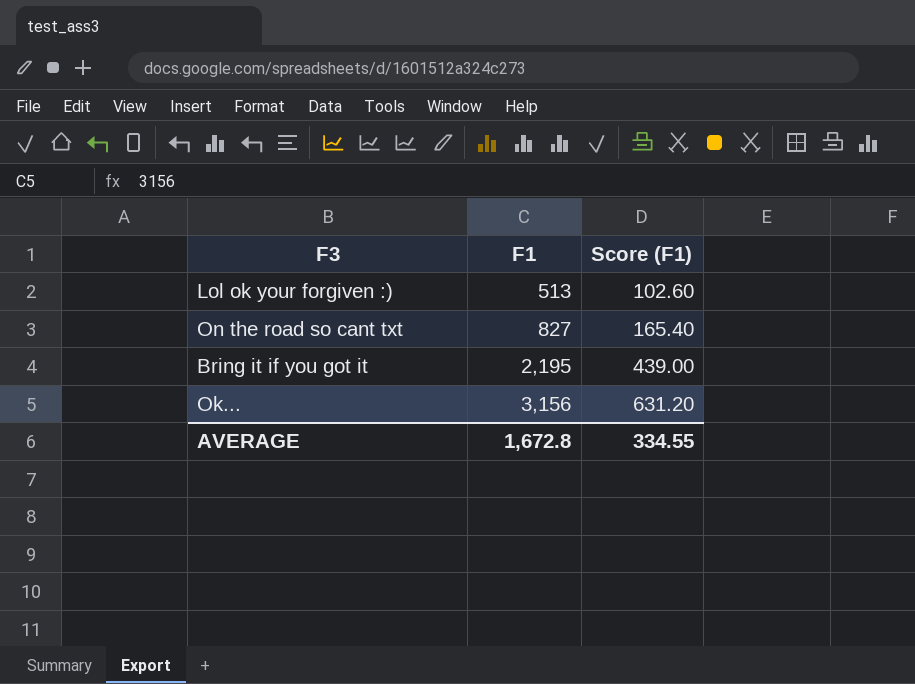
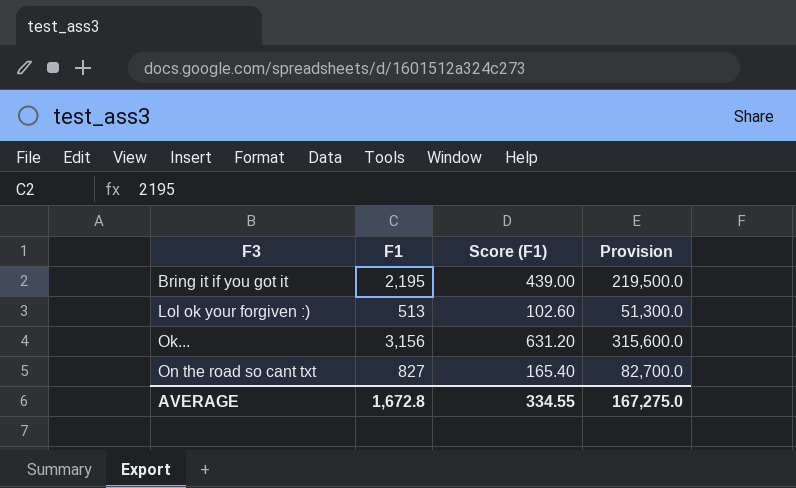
row order: F1 ascending -> F3 ascending
column Provision | formula: none -> [F1] * 100

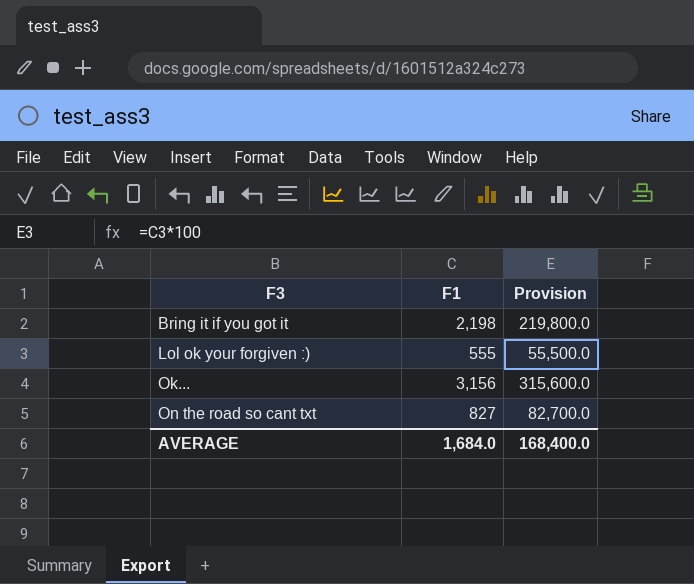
column Score (F1) | formula: [F1] * 0.2 -> none
Bring it if you got it | F1: 2,195 -> 2,198
Bring it if you got it | Provision: 219,500.0 -> 219,800.0
Lol ok your forgiven :) | F1: 513 -> 555
Lol ok your forgiven :) | Provision: 51,300.0 -> 55,500.0
AVERAGE | F1: 1,672.8 -> 1,684.0
AVERAGE | Provision: 167,275.0 -> 168,400.0

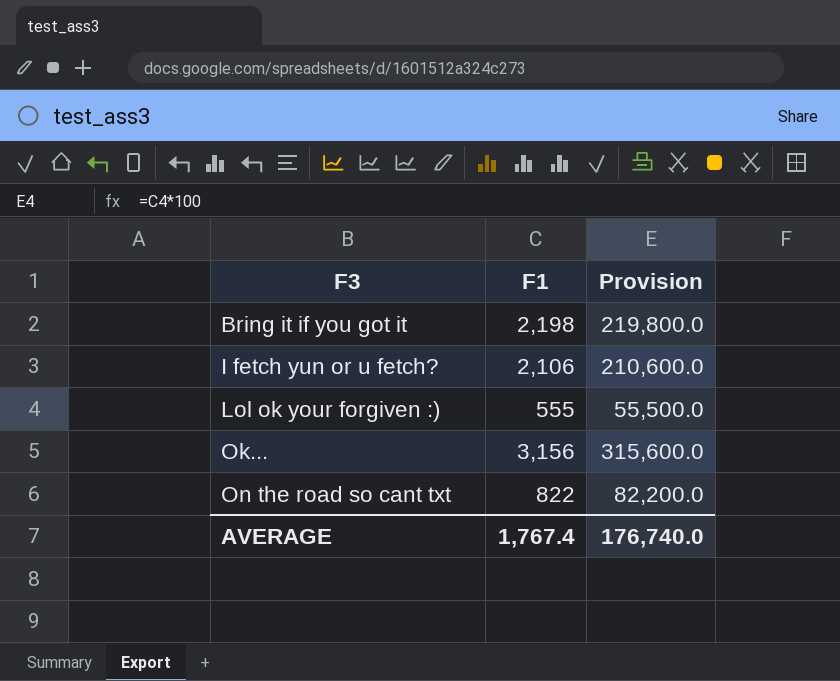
row I fetch yun or u fetch?: none -> 2,106 | 210,600.0
On the road so cant txt | F1: 827 -> 822
On the road so cant txt | Provision: 82,700.0 -> 82,200.0
AVERAGE | F1: 1,684.0 -> 1,767.4
AVERAGE | Provision: 168,400.0 -> 176,740.0

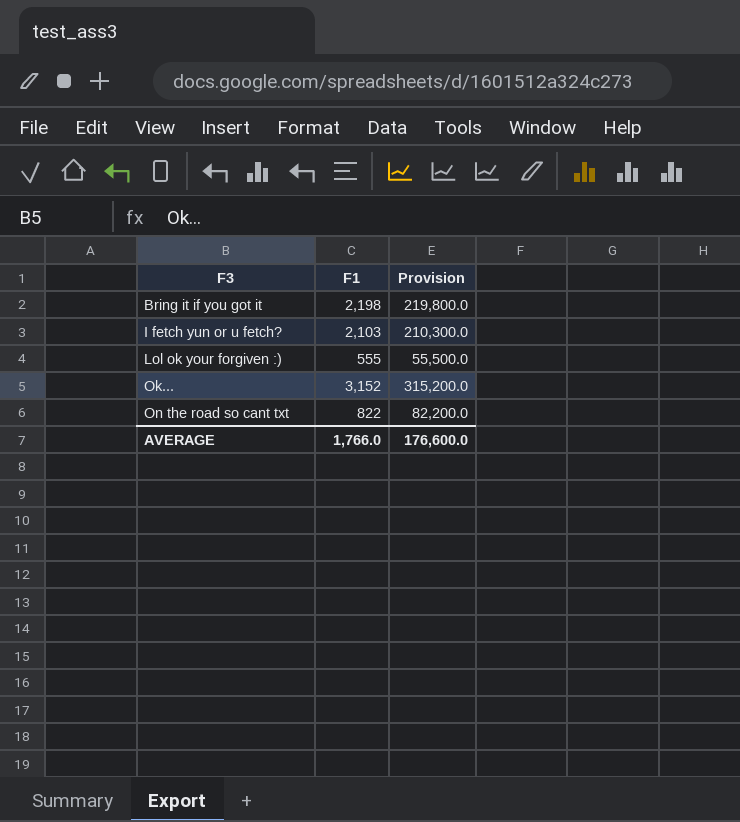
I fetch yun or u fetch? | F1: 2,106 -> 2,103
I fetch yun or u fetch? | Provision: 210,600.0 -> 210,300.0
Ok... | F1: 3,156 -> 3,152
Ok... | Provision: 315,600.0 -> 315,200.0
AVERAGE | F1: 1,767.4 -> 1,766.0
AVERAGE | Provision: 176,740.0 -> 176,600.0

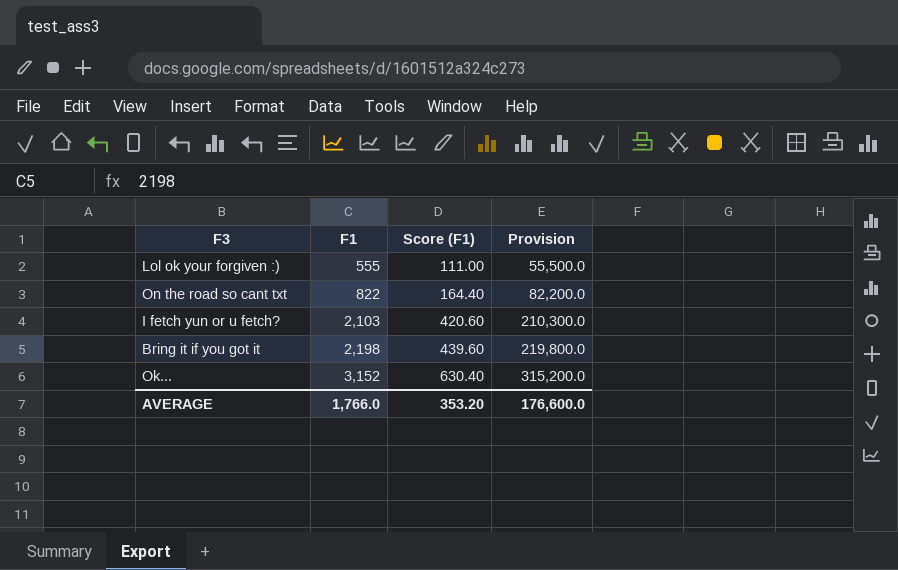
row order: F3 ascending -> F1 ascending
column Score (F1) | formula: none -> [F1] * 0.2

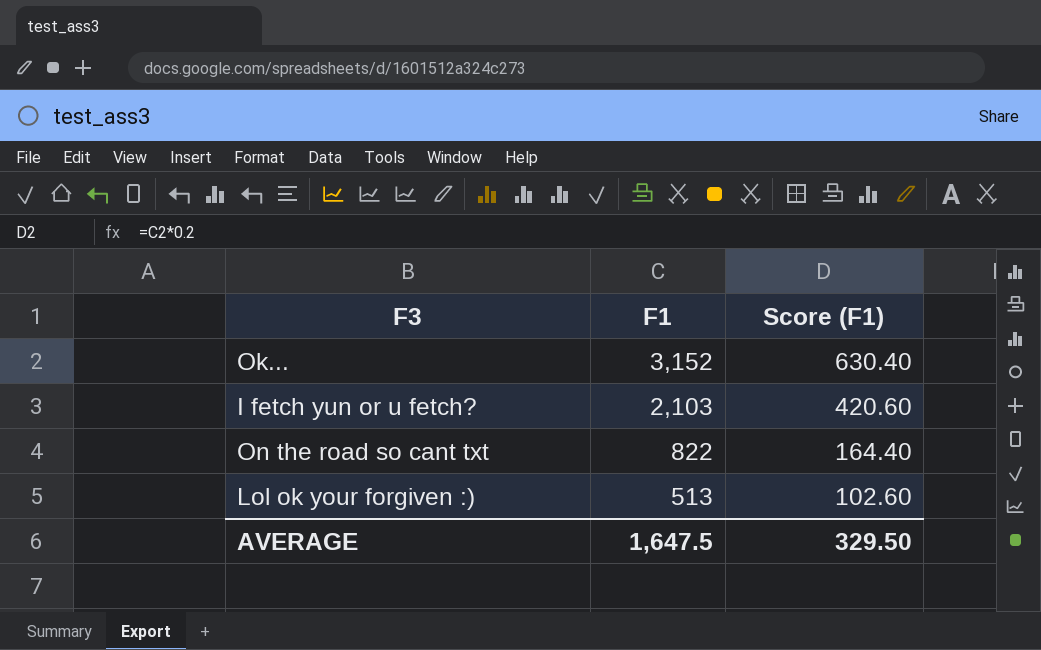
row order: F1 ascending -> F1 descending
column Provision | formula: [F1] * 100 -> none
row Bring it if you got it: 2,198 | 439.60 | 219,800.0 -> none
Lol ok your forgiven :) | F1: 555 -> 513
Lol ok your forgiven :) | Score (F1): 111.00 -> 102.60
AVERAGE | F1: 1,766.0 -> 1,647.5
AVERAGE | Score (F1): 353.20 -> 329.50

